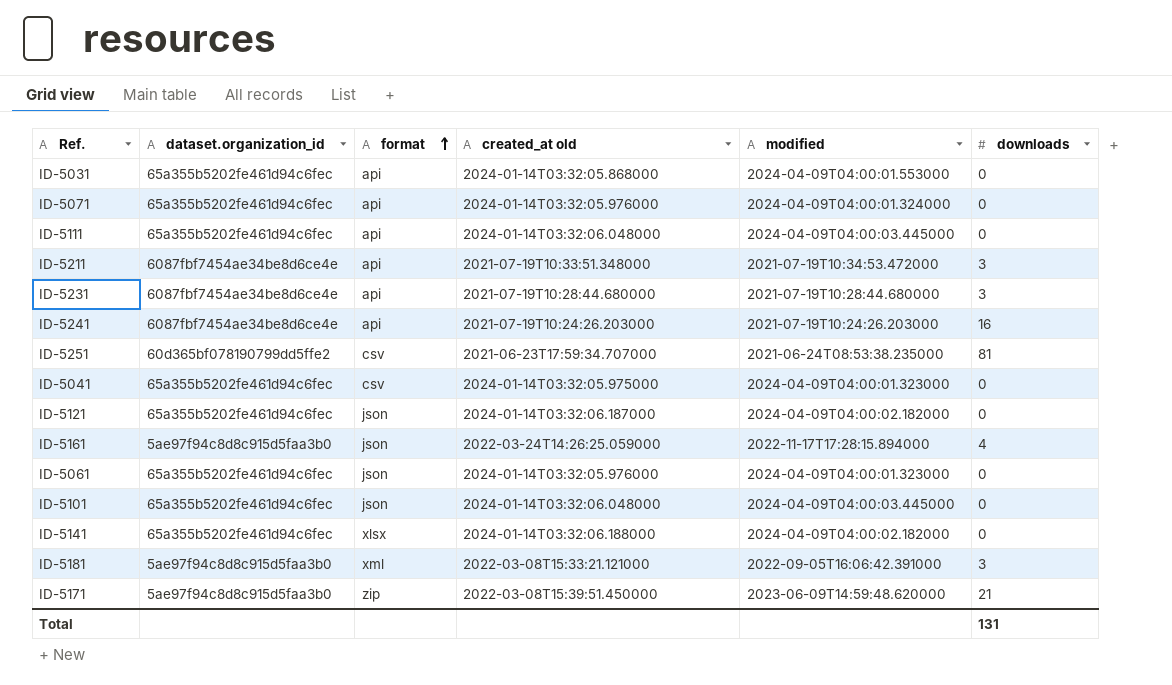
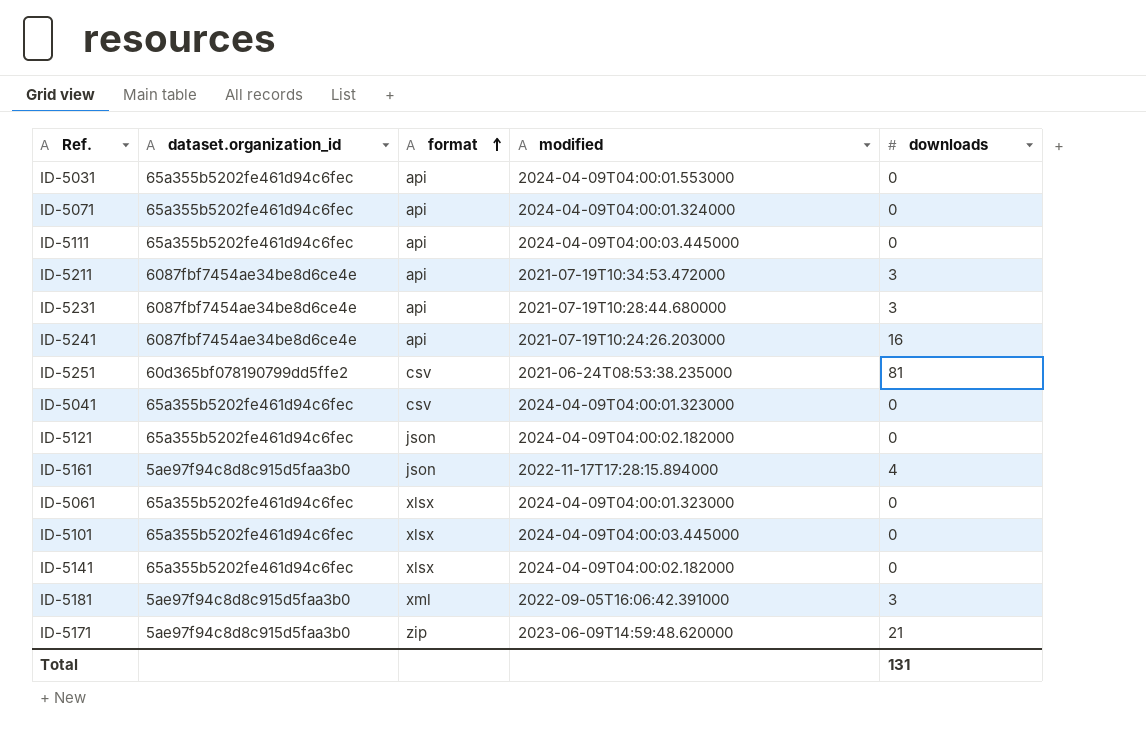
column created_at old | position: 4 -> none
ID-5061 | format: json -> xlsx
ID-5101 | format: json -> xlsx

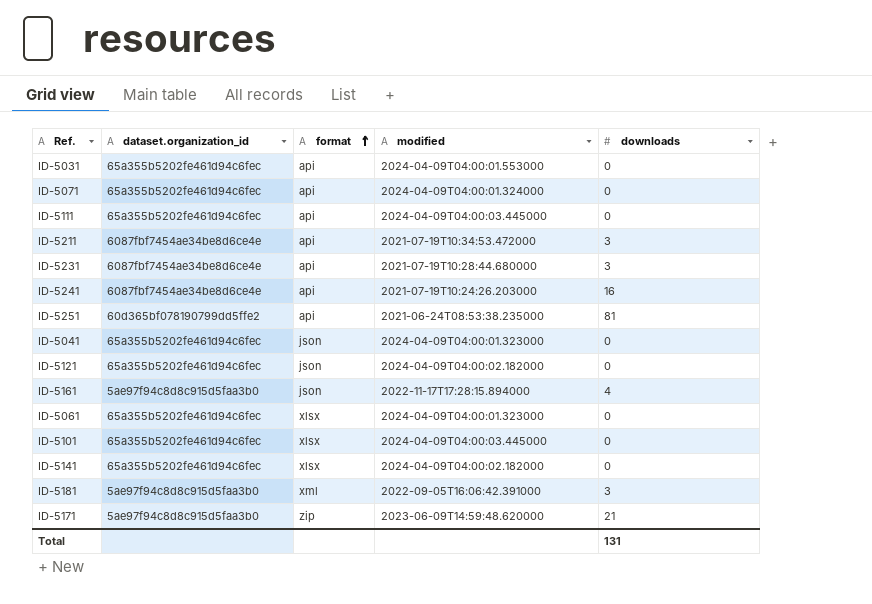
ID-5251 | format: csv -> api
ID-5041 | format: csv -> json

